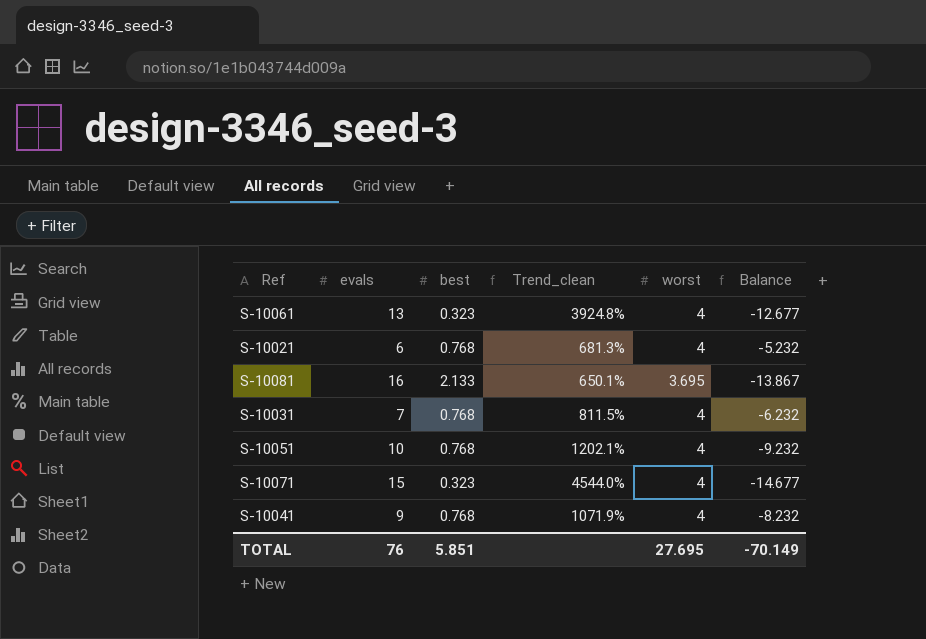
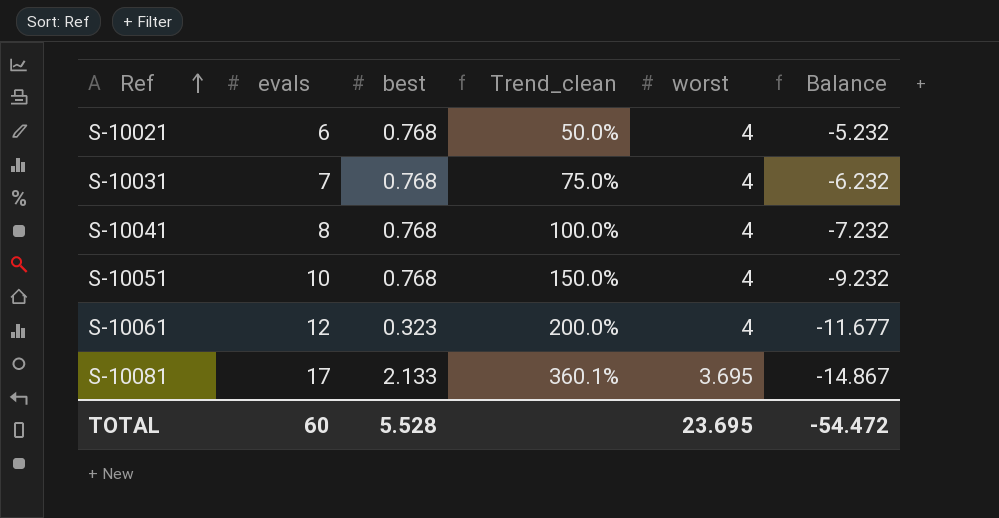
row order: none -> Ref ascending
column Trend_clean | formula: ([evals] - [best]) / [best] -> ([evals] - [worst]) / [worst]
row S-10071: 15 | 0.323 | 4544.0% | 4 | -14.677 -> none
S-10041 | evals: 9 -> 8
S-10041 | Balance: -8.232 -> -7.232
S-10061 | evals: 13 -> 12
S-10061 | Balance: -12.677 -> -11.677
S-10081 | evals: 16 -> 17
S-10081 | Balance: -13.867 -> -14.867
TOTAL | evals: 76 -> 60
TOTAL | best: 5.851 -> 5.528
TOTAL | worst: 27.695 -> 23.695
TOTAL | Balance: -70.149 -> -54.472

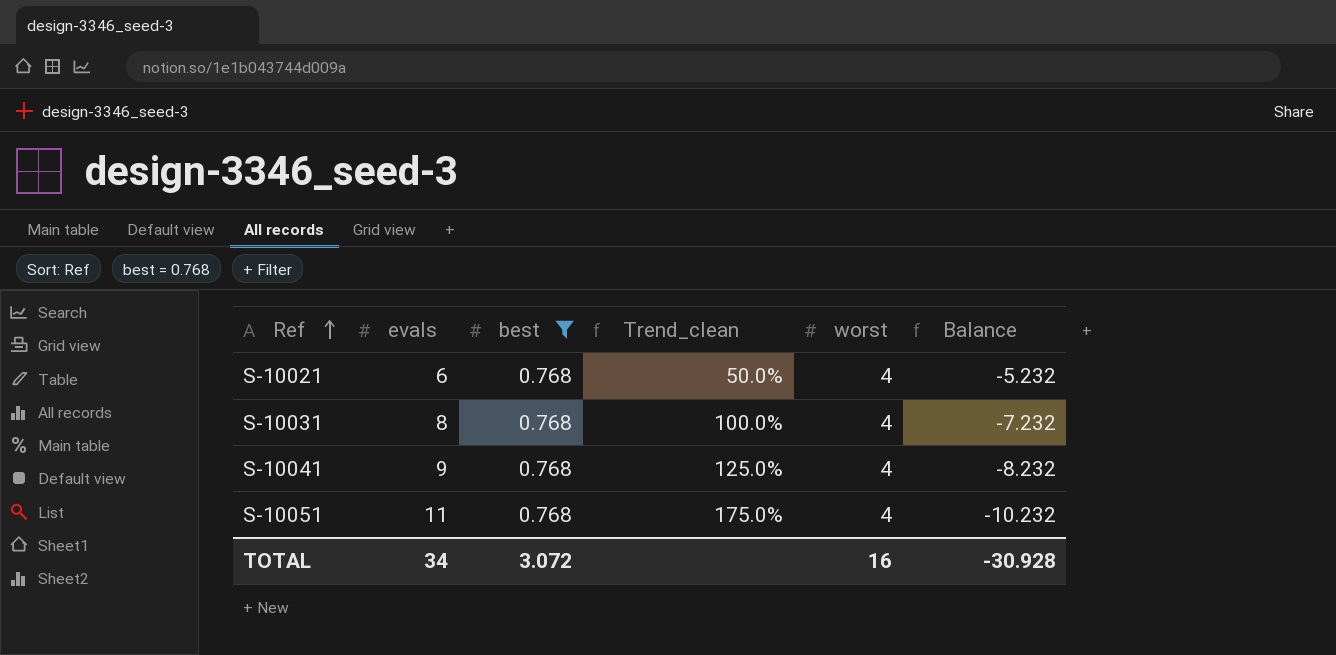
filter: none -> best = 0.768
S-10031 | evals: 7 -> 8
S-10031 | Trend_clean: 75.0% -> 100.0%
S-10031 | Balance: -6.232 -> -7.232
S-10041 | evals: 8 -> 9
S-10041 | Trend_clean: 100.0% -> 125.0%
S-10041 | Balance: -7.232 -> -8.232
S-10051 | evals: 10 -> 11
S-10051 | Trend_clean: 150.0% -> 175.0%
S-10051 | Balance: -9.232 -> -10.232
TOTAL | evals: 60 -> 34
TOTAL | best: 5.528 -> 3.072
TOTAL | worst: 23.695 -> 16
TOTAL | Balance: -54.472 -> -30.928

